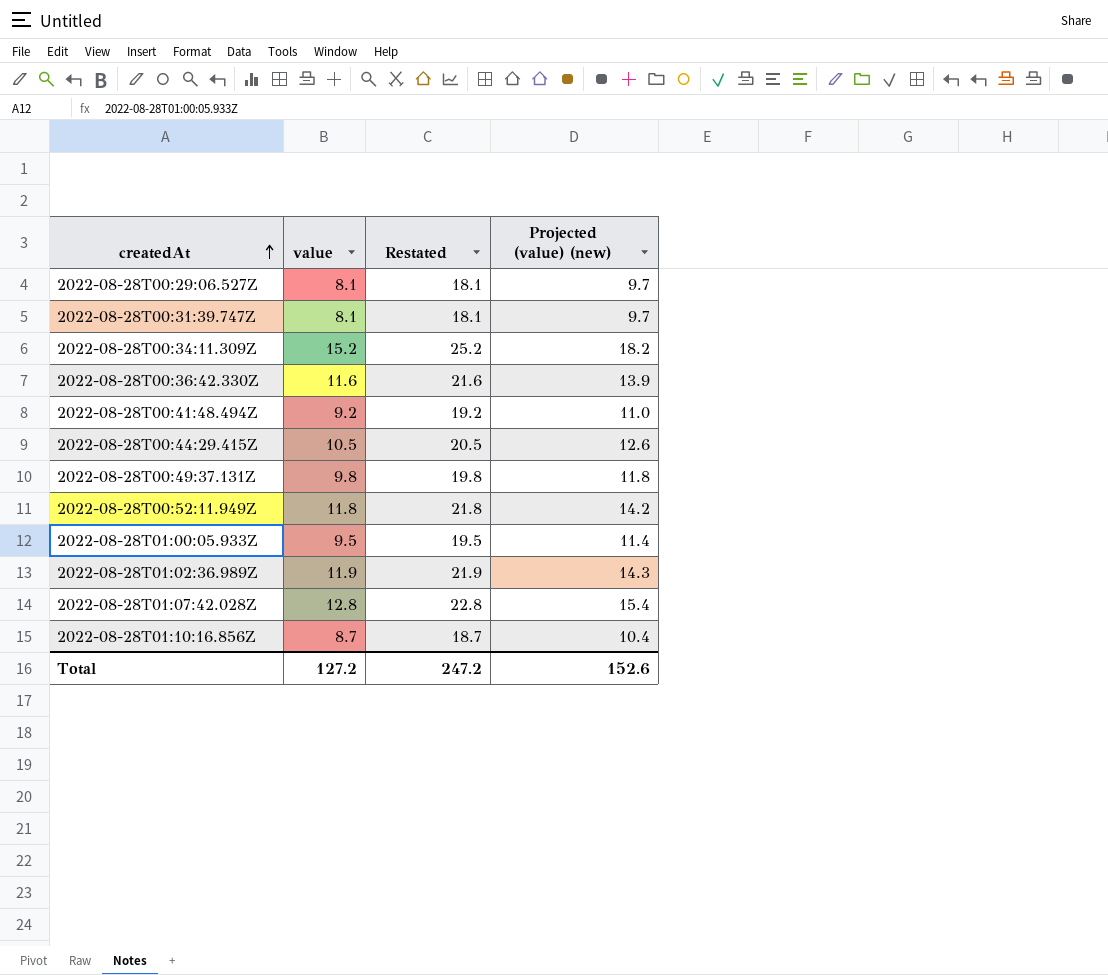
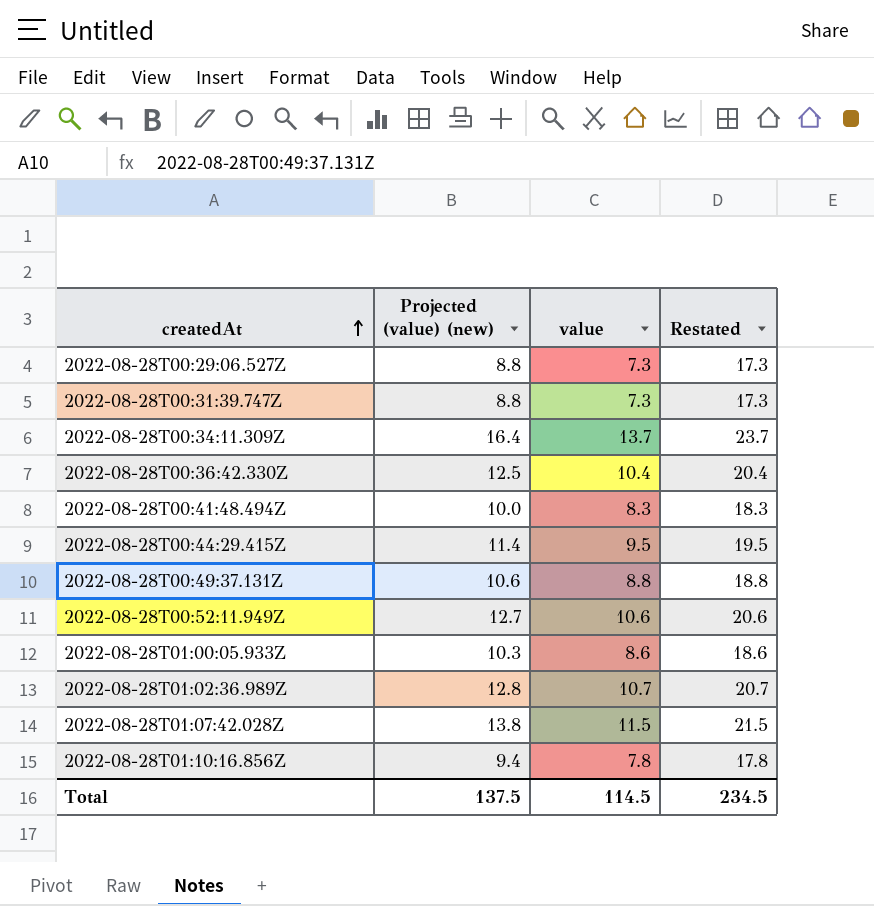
column Projected (value) (new) | position: 4 -> 2
2022-08-28T00:29:06.527Z | Projected (value) (new): 9.7 -> 8.8
2022-08-28T00:29:06.527Z | value: 8.1 -> 7.3
2022-08-28T00:29:06.527Z | Restated: 18.1 -> 17.3
2022-08-28T00:31:39.747Z | Projected (value) (new): 9.7 -> 8.8
2022-08-28T00:31:39.747Z | value: 8.1 -> 7.3
2022-08-28T00:31:39.747Z | Restated: 18.1 -> 17.3
2022-08-28T00:34:11.309Z | Projected (value) (new): 18.2 -> 16.4
2022-08-28T00:34:11.309Z | value: 15.2 -> 13.7
2022-08-28T00:34:11.309Z | Restated: 25.2 -> 23.7
2022-08-28T00:36:42.330Z | Projected (value) (new): 13.9 -> 12.5
2022-08-28T00:36:42.330Z | value: 11.6 -> 10.4
2022-08-28T00:36:42.330Z | Restated: 21.6 -> 20.4
2022-08-28T00:41:48.494Z | Projected (value) (new): 11.0 -> 10.0
2022-08-28T00:41:48.494Z | value: 9.2 -> 8.3
2022-08-28T00:41:48.494Z | Restated: 19.2 -> 18.3
2022-08-28T00:44:29.415Z | Projected (value) (new): 12.6 -> 11.4
2022-08-28T00:44:29.415Z | value: 10.5 -> 9.5
2022-08-28T00:44:29.415Z | Restated: 20.5 -> 19.5
2022-08-28T00:49:37.131Z | Projected (value) (new): 11.8 -> 10.6
2022-08-28T00:49:37.131Z | value: 9.8 -> 8.8
2022-08-28T00:49:37.131Z | Restated: 19.8 -> 18.8
2022-08-28T00:52:11.949Z | Projected (value) (new): 14.2 -> 12.7
2022-08-28T00:52:11.949Z | value: 11.8 -> 10.6
2022-08-28T00:52:11.949Z | Restated: 21.8 -> 20.6
2022-08-28T01:00:05.933Z | Projected (value) (new): 11.4 -> 10.3
2022-08-28T01:00:05.933Z | value: 9.5 -> 8.6
2022-08-28T01:00:05.933Z | Restated: 19.5 -> 18.6
2022-08-28T01:02:36.989Z | Projected (value) (new): 14.3 -> 12.8
2022-08-28T01:02:36.989Z | value: 11.9 -> 10.7
2022-08-28T01:02:36.989Z | Restated: 21.9 -> 20.7
2022-08-28T01:07:42.028Z | Projected (value) (new): 15.4 -> 13.8
2022-08-28T01:07:42.028Z | value: 12.8 -> 11.5
2022-08-28T01:07:42.028Z | Restated: 22.8 -> 21.5
2022-08-28T01:10:16.856Z | Projected (value) (new): 10.4 -> 9.4
2022-08-28T01:10:16.856Z | value: 8.7 -> 7.8
2022-08-28T01:10:16.856Z | Restated: 18.7 -> 17.8
Total | Projected (value) (new): 152.6 -> 137.5
Total | value: 127.2 -> 114.5
Total | Restated: 247.2 -> 234.5

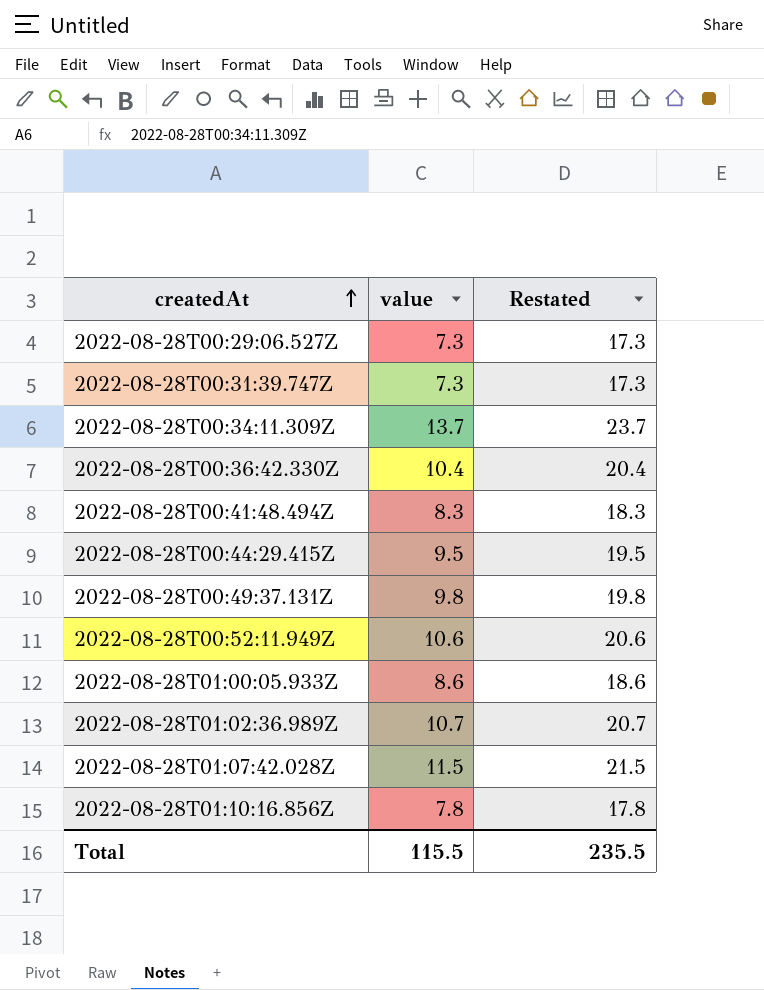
column Projected (value) (new) | formula: [value] * 1.2 -> none
2022-08-28T00:49:37.131Z | value: 8.8 -> 9.8
2022-08-28T00:49:37.131Z | Restated: 18.8 -> 19.8
Total | value: 114.5 -> 115.5
Total | Restated: 234.5 -> 235.5

